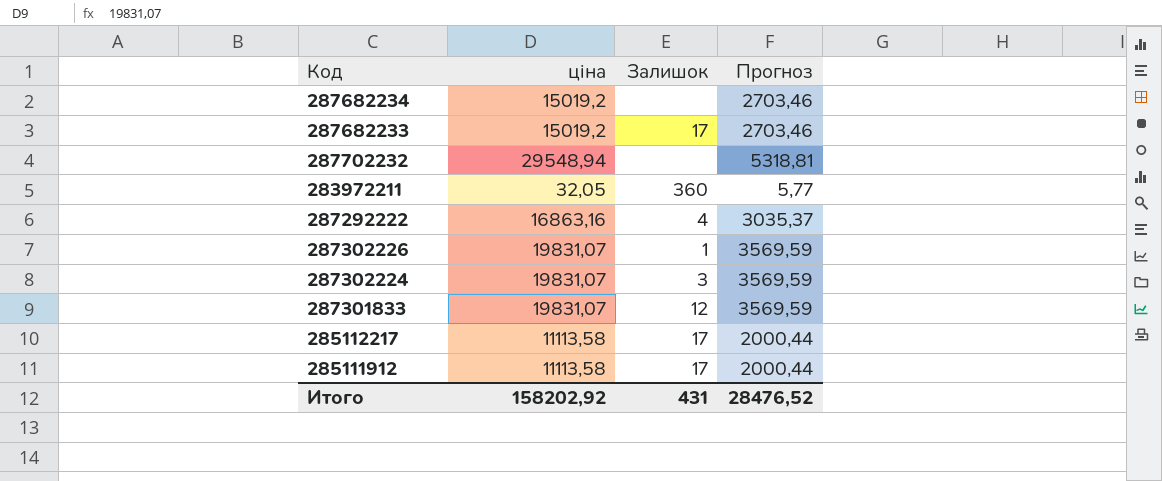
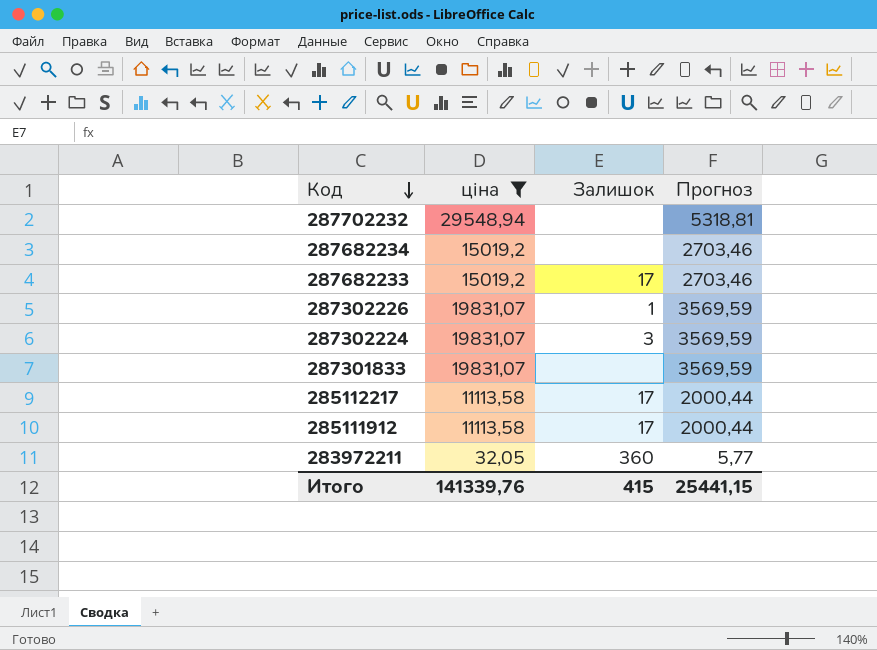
filter: none -> ціна != 16863,16
row order: none -> Код descending
287301833 | Залишок: 12 -> none
Итого | ціна: 158202,92 -> 141339,76
Итого | Залишок: 431 -> 415
Итого | Прогноз: 28476,52 -> 25441,15

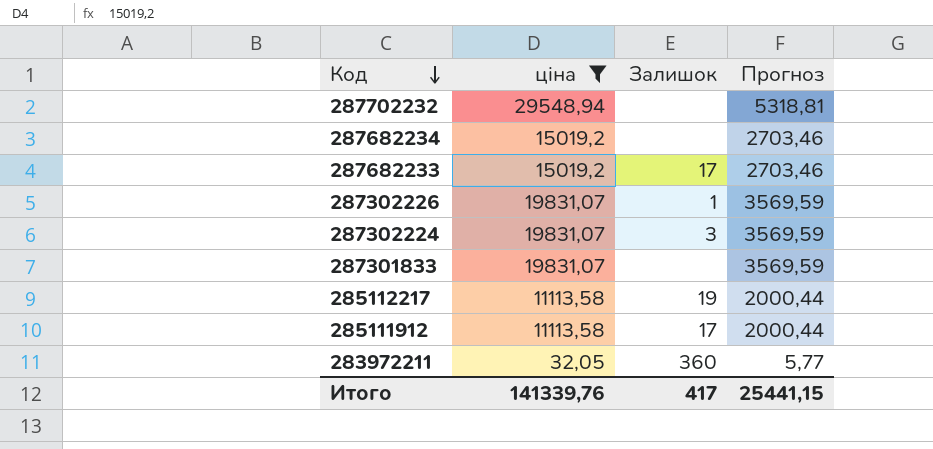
285112217 | Залишок: 17 -> 19
Итого | Залишок: 415 -> 417

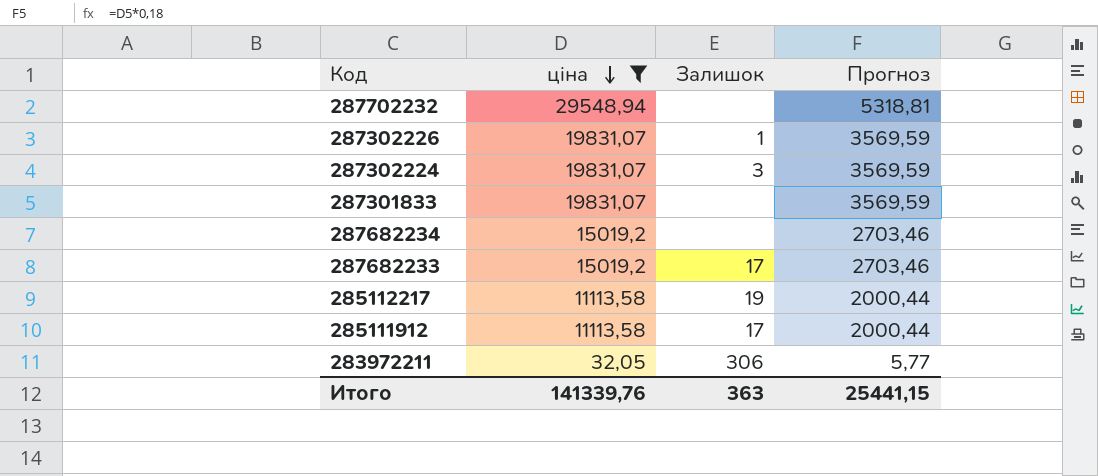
row order: Код descending -> ціна descending
283972211 | Залишок: 360 -> 306
Итого | Залишок: 417 -> 363

